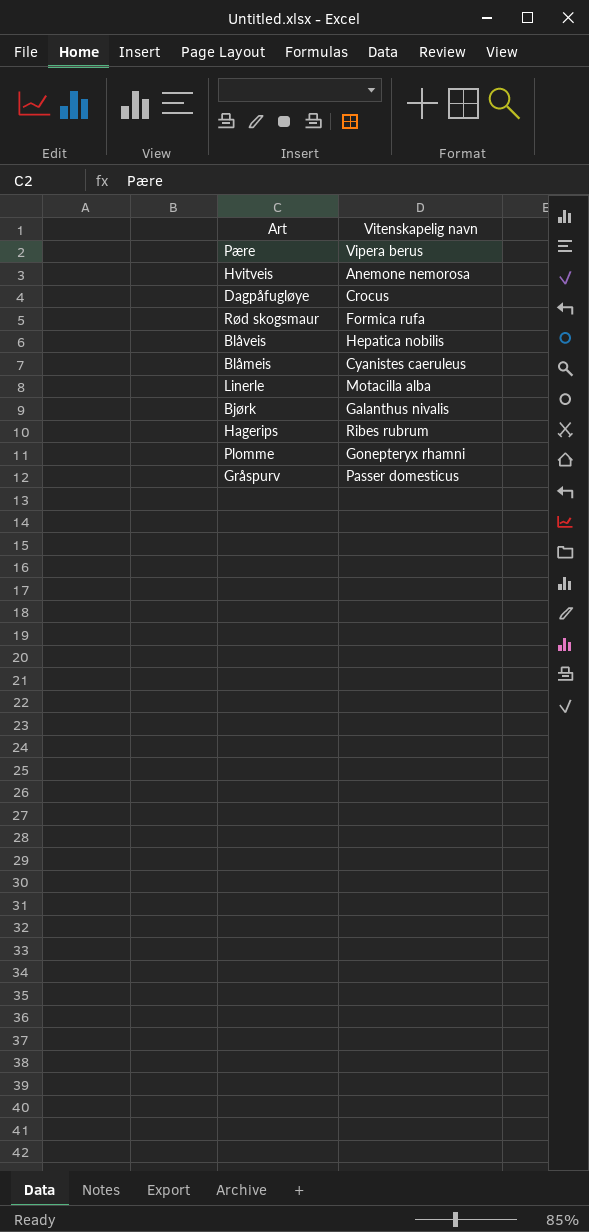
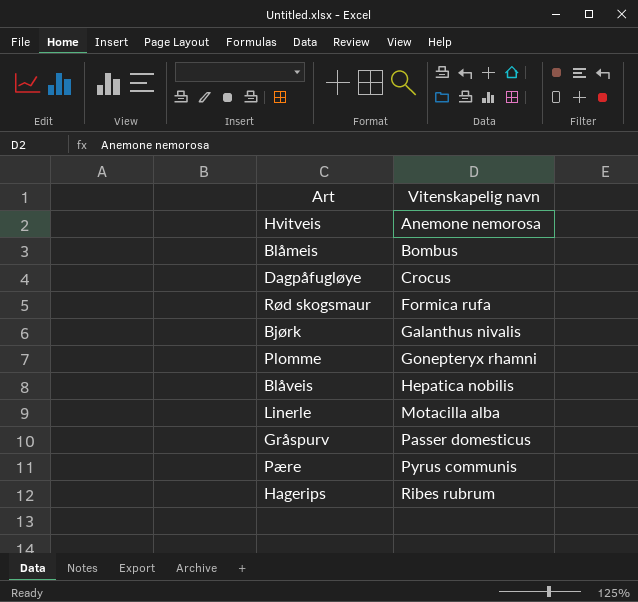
row order: none -> Vitenskapelig navn ascending
Blåmeis | Vitenskapelig navn: Cyanistes caeruleus -> Bombus
Pære | Vitenskapelig navn: Vipera berus -> Pyrus communis

